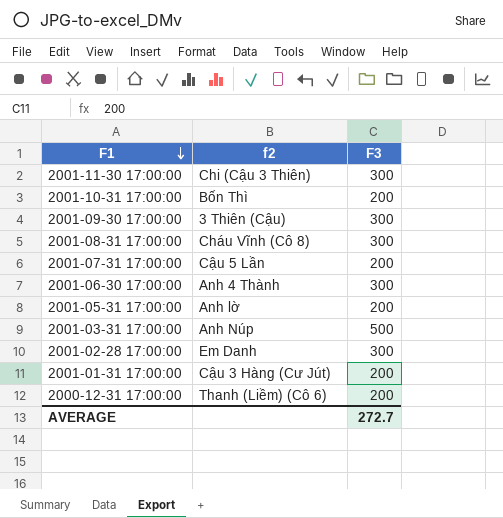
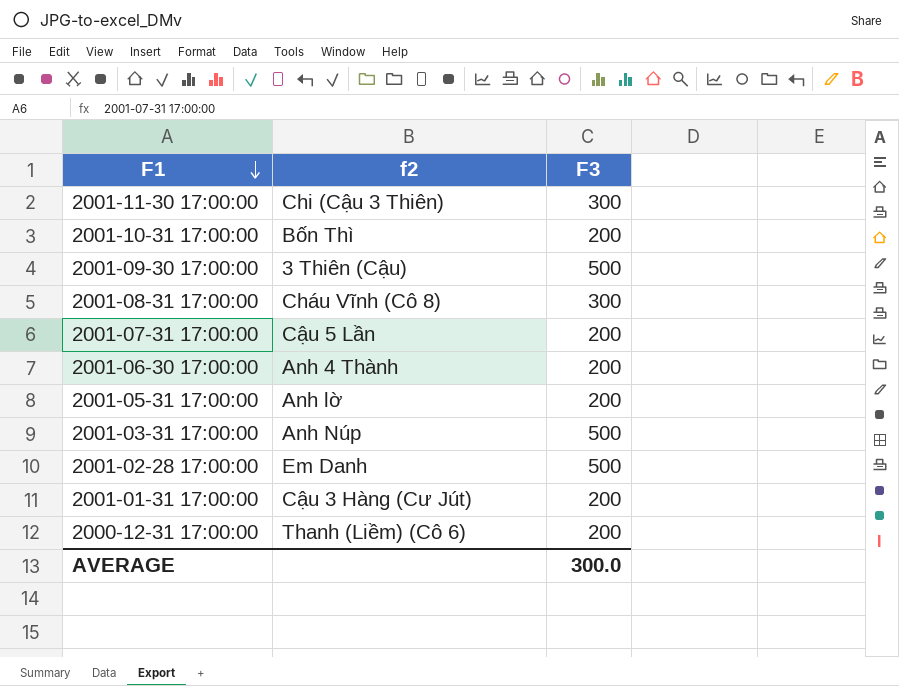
2001-09-30 17:00:00 | F3: 300 -> 500
2001-06-30 17:00:00 | F3: 300 -> 200
2001-02-28 17:00:00 | F3: 300 -> 500
AVERAGE | F3: 272.7 -> 300.0

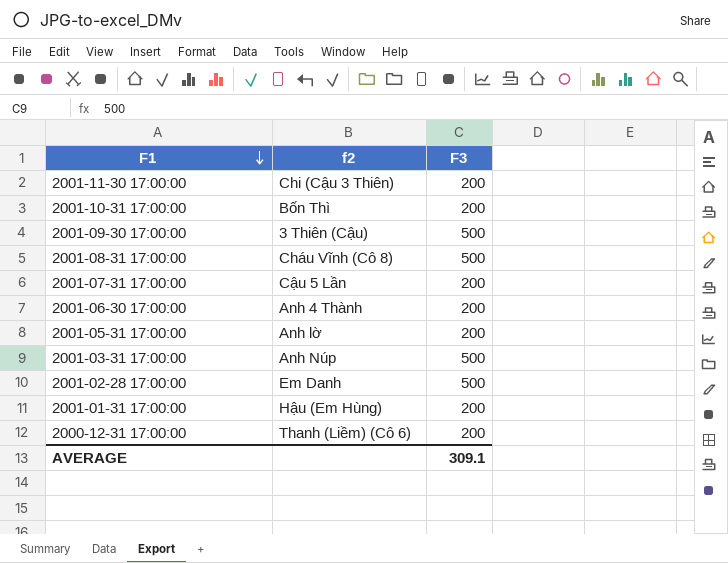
2001-11-30 17:00:00 | F3: 300 -> 200
2001-08-31 17:00:00 | F3: 300 -> 500
2001-01-31 17:00:00 | f2: Cậu 3 Hàng (Cư Jút) -> Hậu (Em Hùng)
AVERAGE | F3: 300.0 -> 309.1

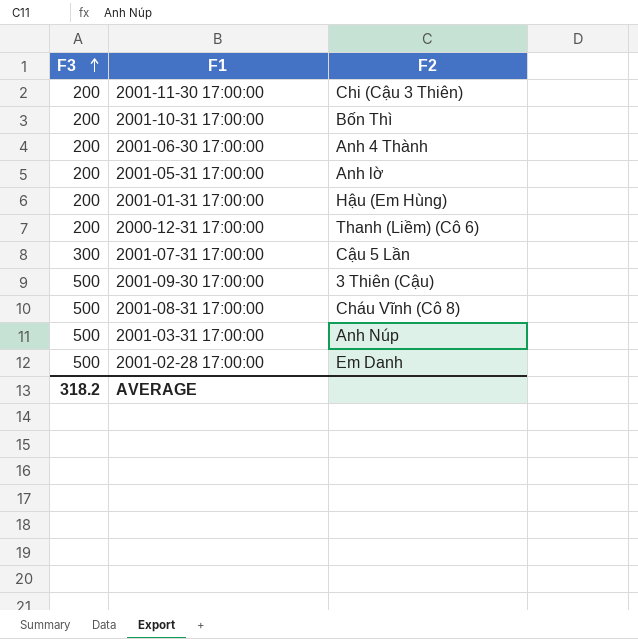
row order: F1 descending -> F3 ascending
column F3 | position: 3 -> 1
column name: f2 -> F2
2001-07-31 17:00:00 | F3: 200 -> 300
AVERAGE | F3: 309.1 -> 318.2

